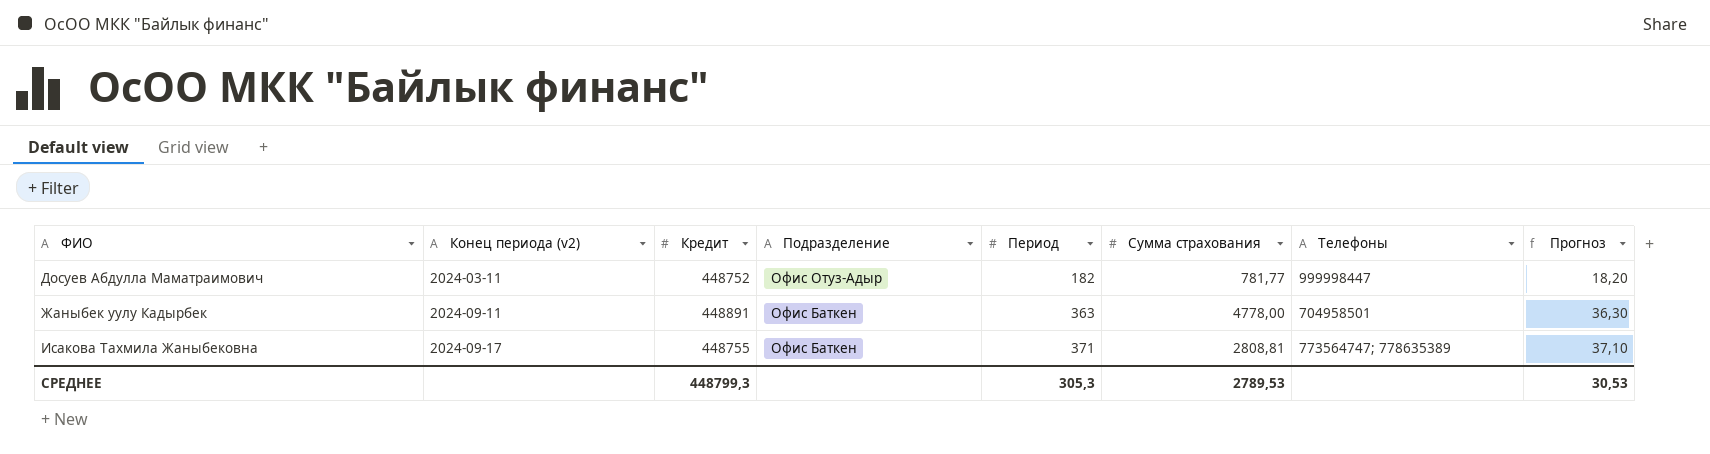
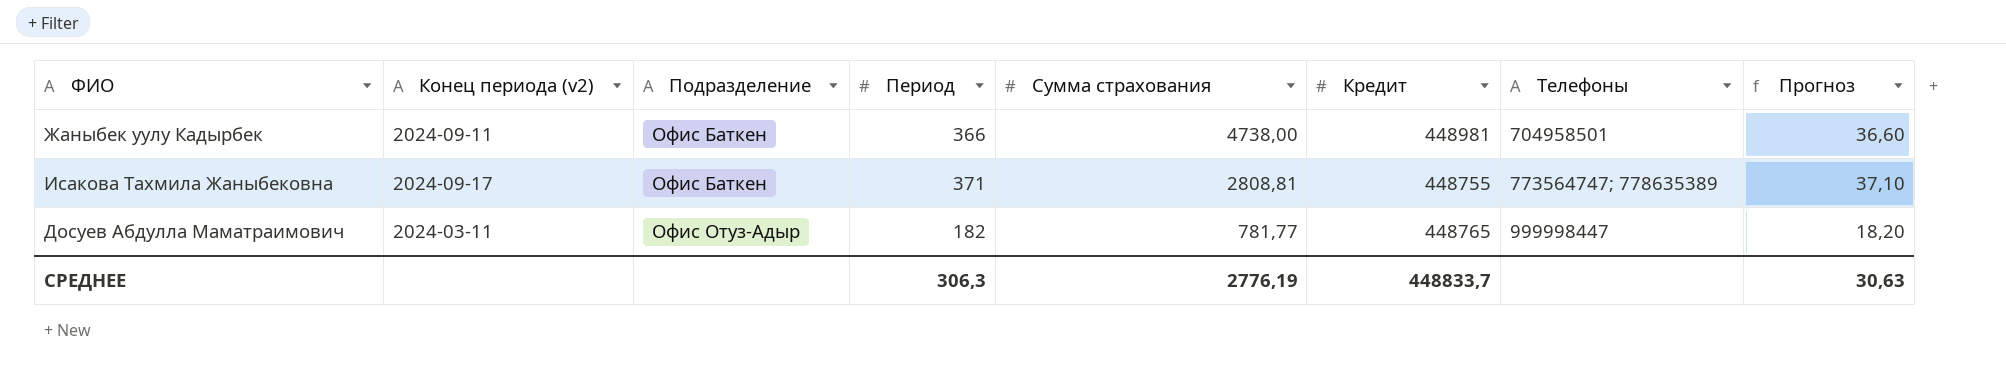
row order: ФИО ascending -> Подразделение ascending
column Кредит | position: 3 -> 6
Жаныбек уулу Кадырбек | Период: 363 -> 366
Жаныбек уулу Кадырбек | Сумма страхования: 4778,00 -> 4738,00
Жаныбек уулу Кадырбек | Кредит: 448891 -> 448981
Жаныбек уулу Кадырбек | Прогноз: 36,30 -> 36,60
Досуев Абдулла Маматраимович | Кредит: 448752 -> 448765
СРЕДНЕЕ | Период: 305,3 -> 306,3
СРЕДНЕЕ | Сумма страхования: 2789,53 -> 2776,19
СРЕДНЕЕ | Кредит: 448799,3 -> 448833,7
СРЕДНЕЕ | Прогноз: 30,53 -> 30,63

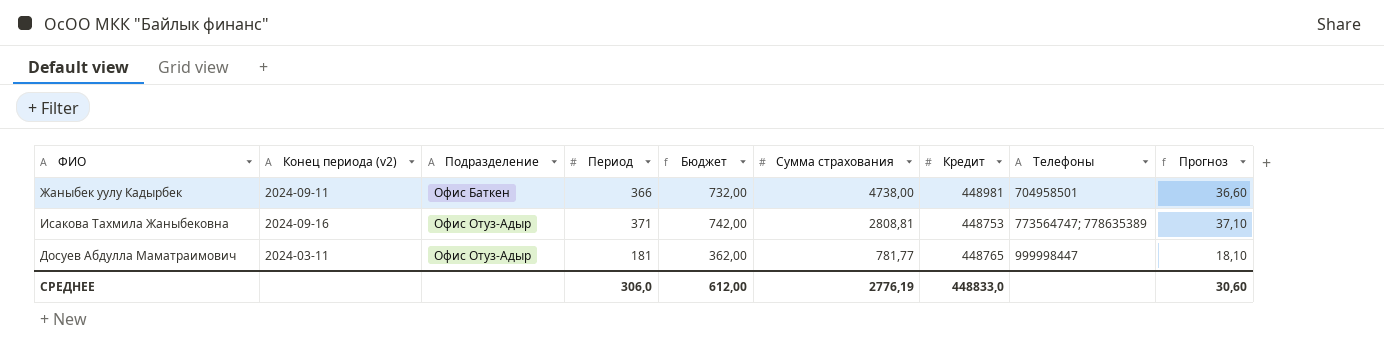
column Бюджет | formula: none -> [Период] * 2
Исакова Тахмила Жаныбековна | Конец периода (v2): 2024-09-17 -> 2024-09-16
Исакова Тахмила Жаныбековна | Подразделение: Офис Баткен -> Офис Отуз-Адыр
Исакова Тахмила Жаныбековна | Кредит: 448755 -> 448753
Досуев Абдулла Маматраимович | Период: 182 -> 181
Досуев Абдулла Маматраимович | Прогноз: 18,20 -> 18,10
СРЕДНЕЕ | Период: 306,3 -> 306,0
СРЕДНЕЕ | Кредит: 448833,7 -> 448833,0
СРЕДНЕЕ | Прогноз: 30,63 -> 30,60

